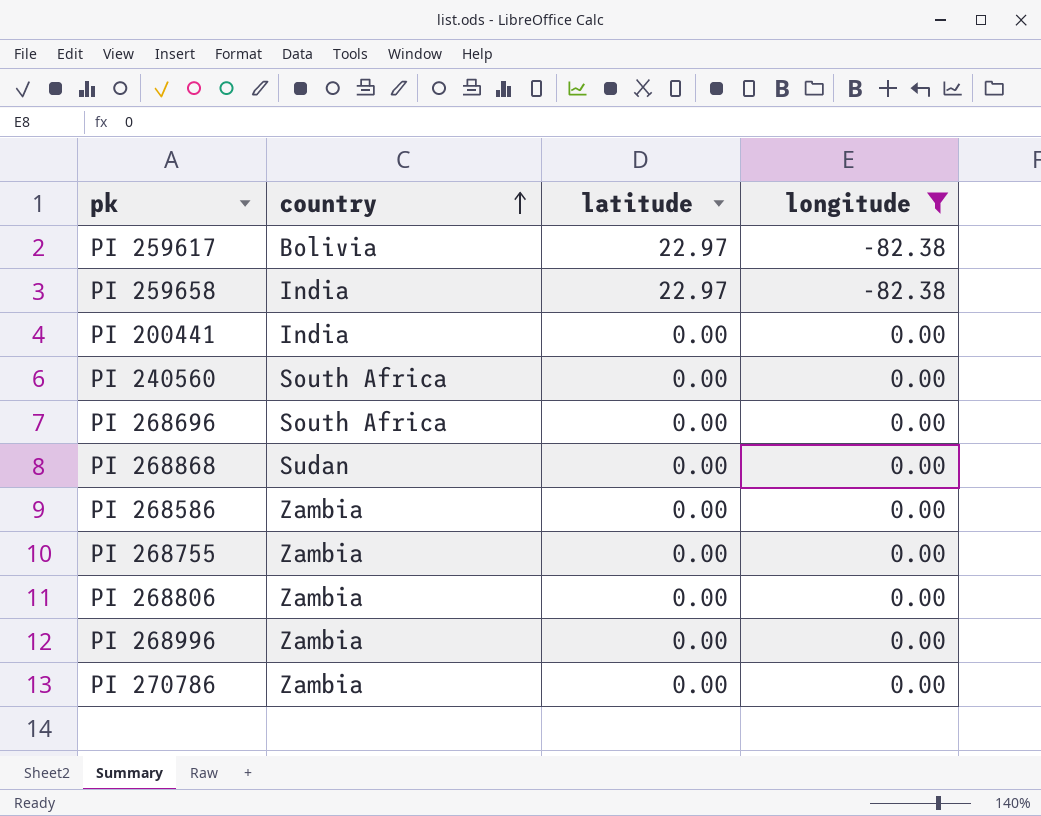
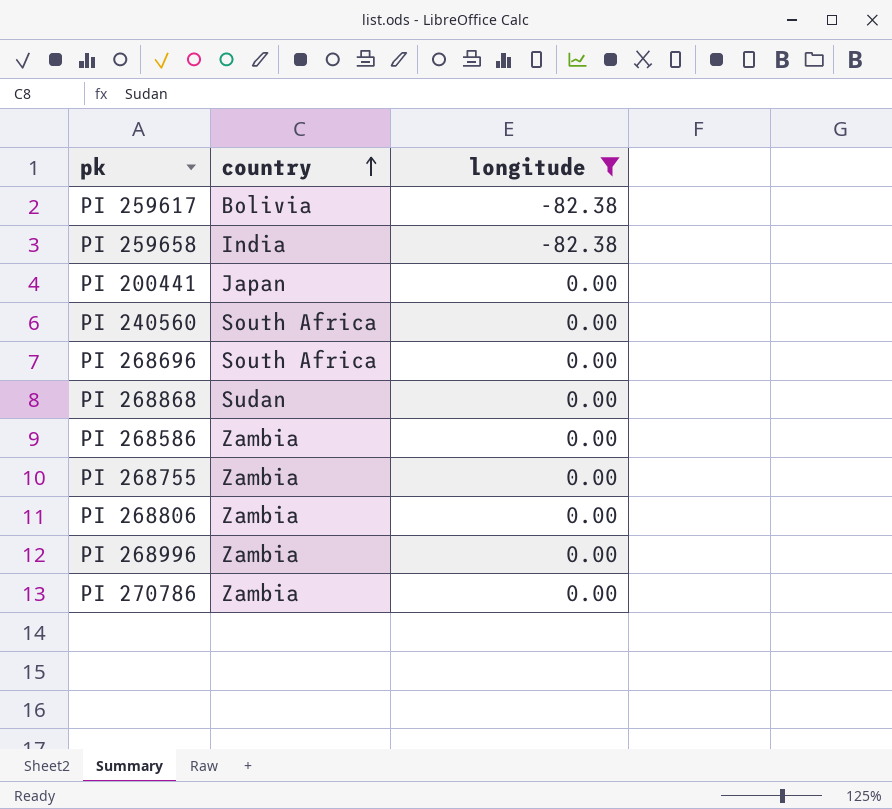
column latitude | position: 3 -> none
PI 200441 | country: India -> Japan

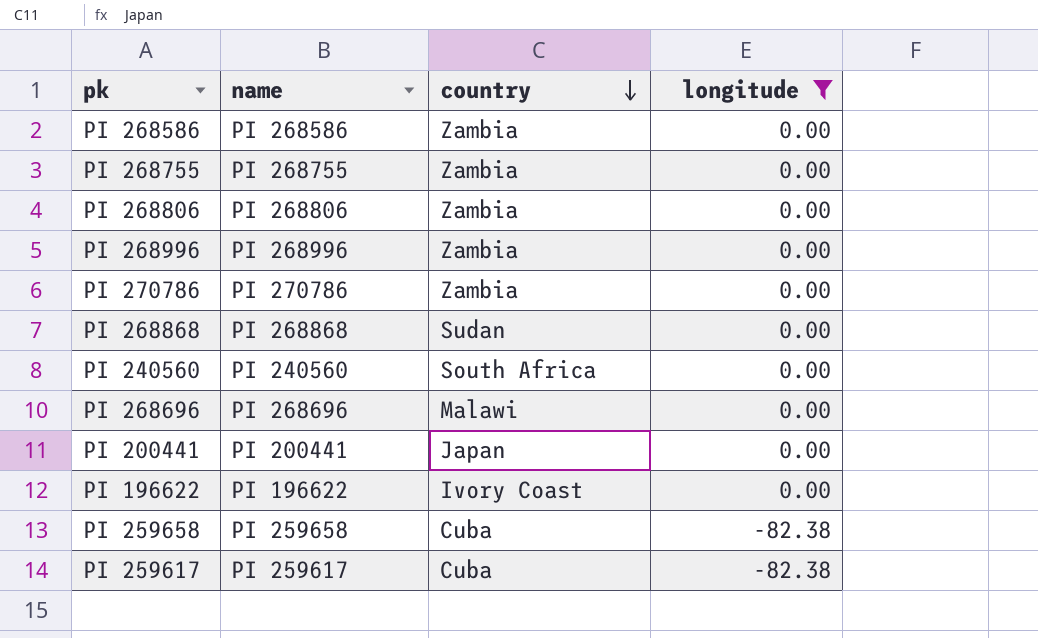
row order: country ascending -> country descending
column name | position: none -> 2
PI 268696 | country: South Africa -> Malawi
row PI 196622: none -> PI 196622 | Ivory Coast | 0.00
PI 259658 | country: India -> Cuba
PI 259617 | country: Bolivia -> Cuba

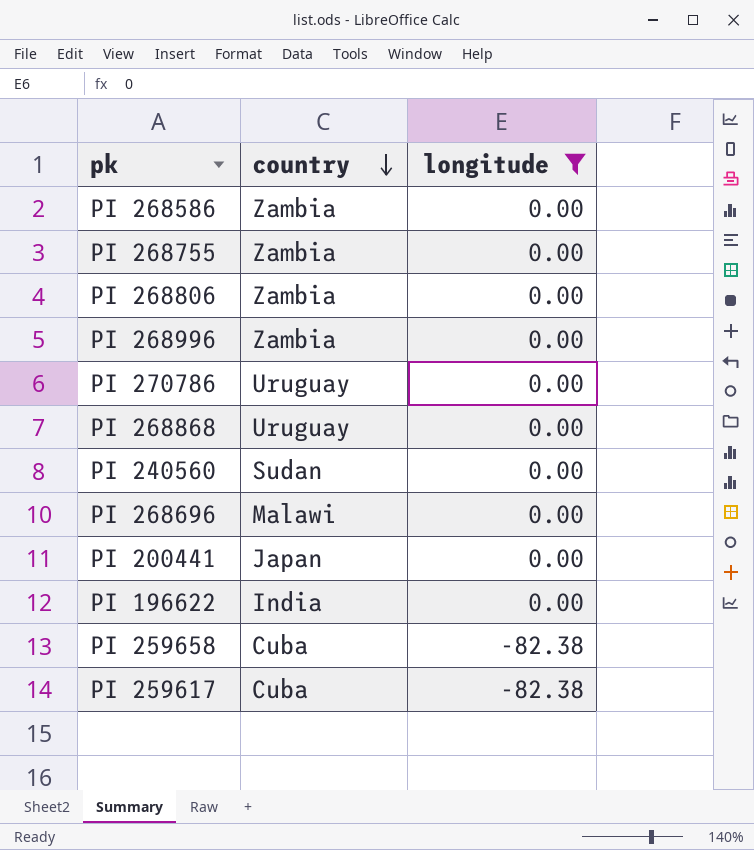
column name | position: 2 -> none
PI 270786 | country: Zambia -> Uruguay
PI 268868 | country: Sudan -> Uruguay
PI 240560 | country: South Africa -> Sudan
PI 196622 | country: Ivory Coast -> India

